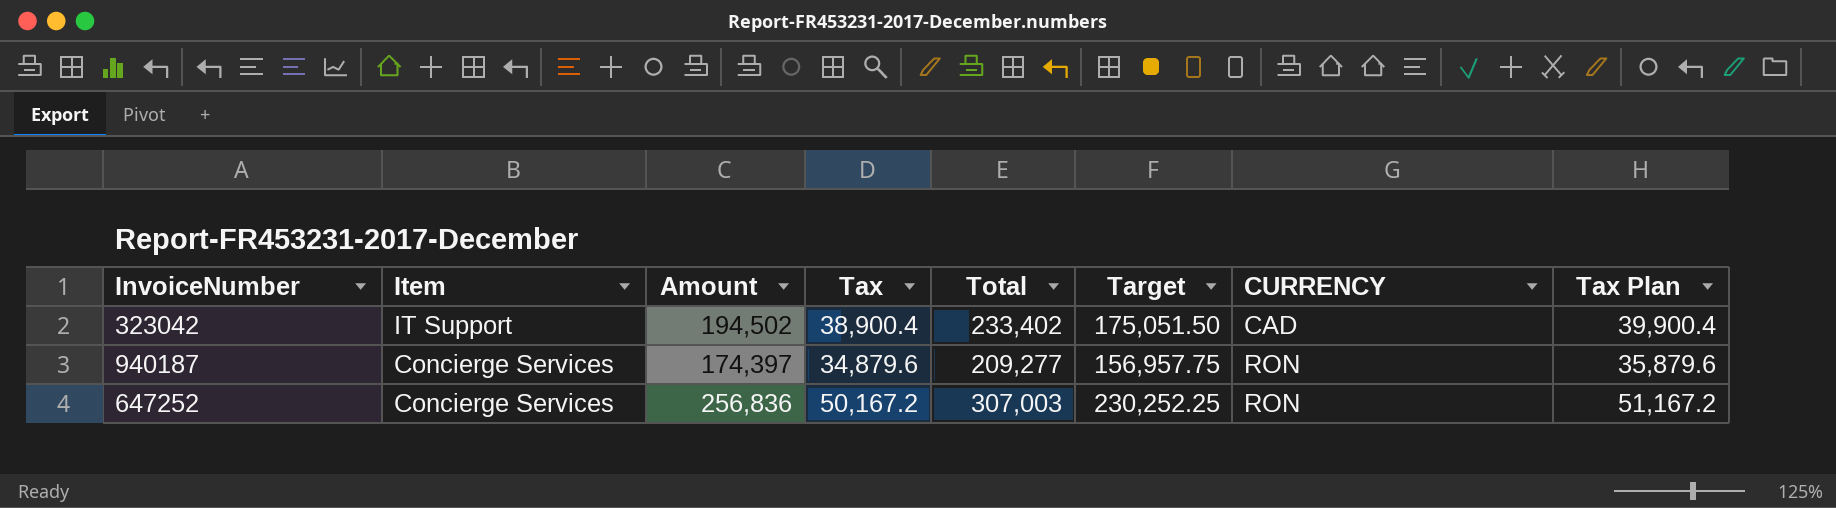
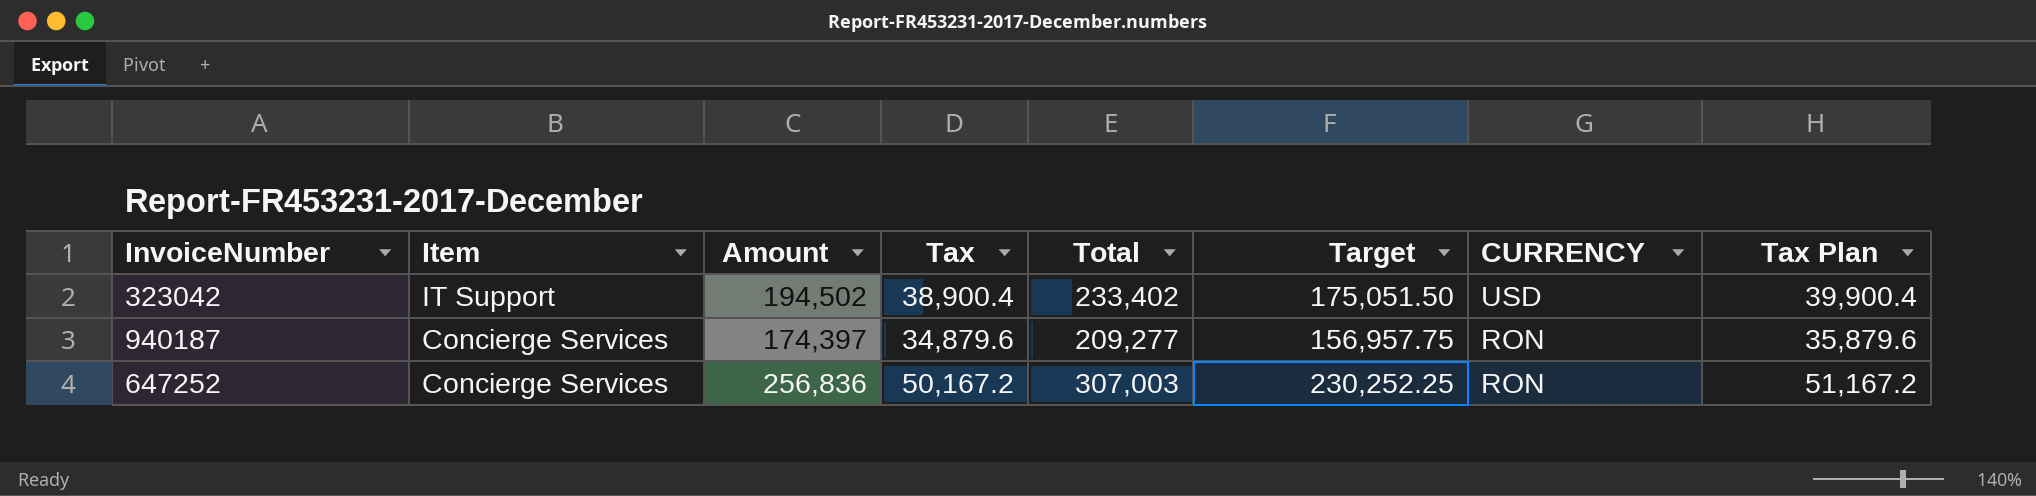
323042 | CURRENCY: CAD -> USD

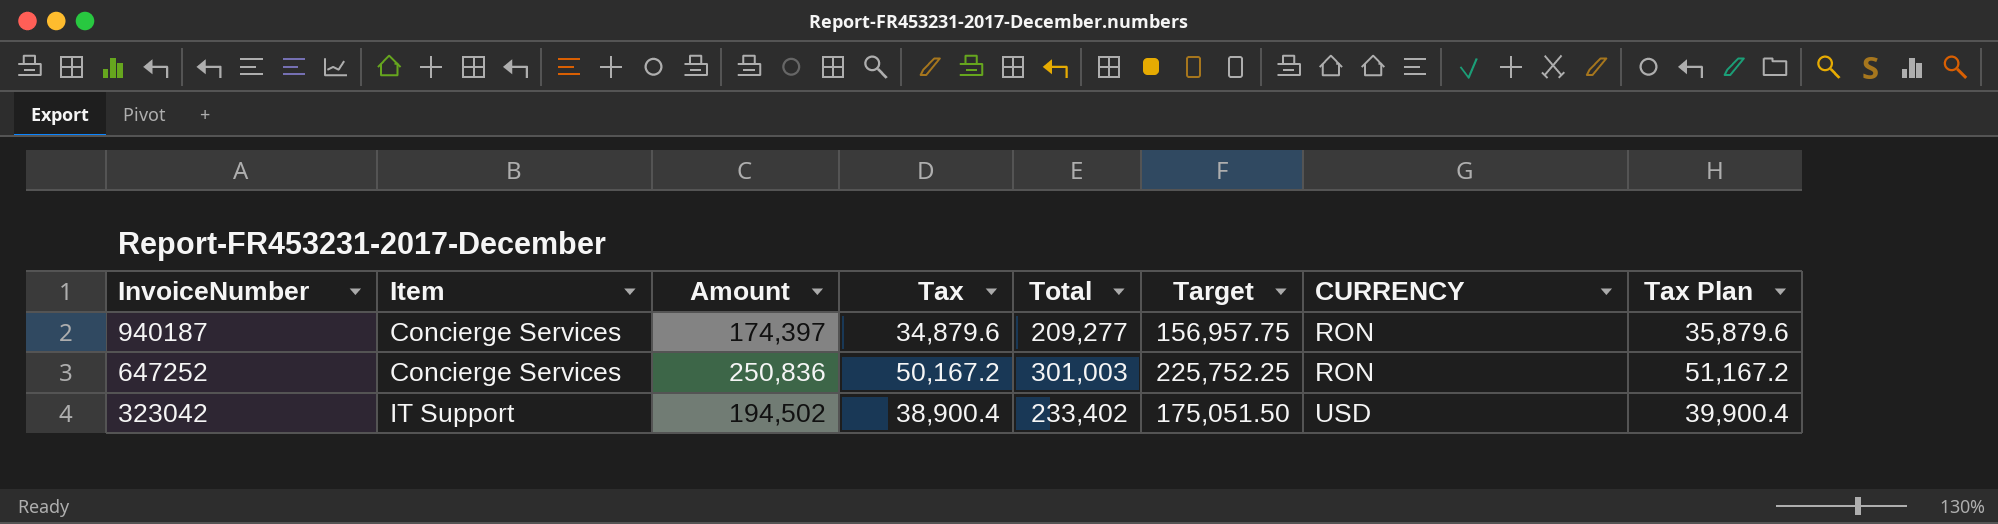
row order: Item descending -> InvoiceNumber descending
647252 | Amount: 256,836 -> 250,836
647252 | Total: 307,003 -> 301,003
647252 | Target: 230,252.25 -> 225,752.25

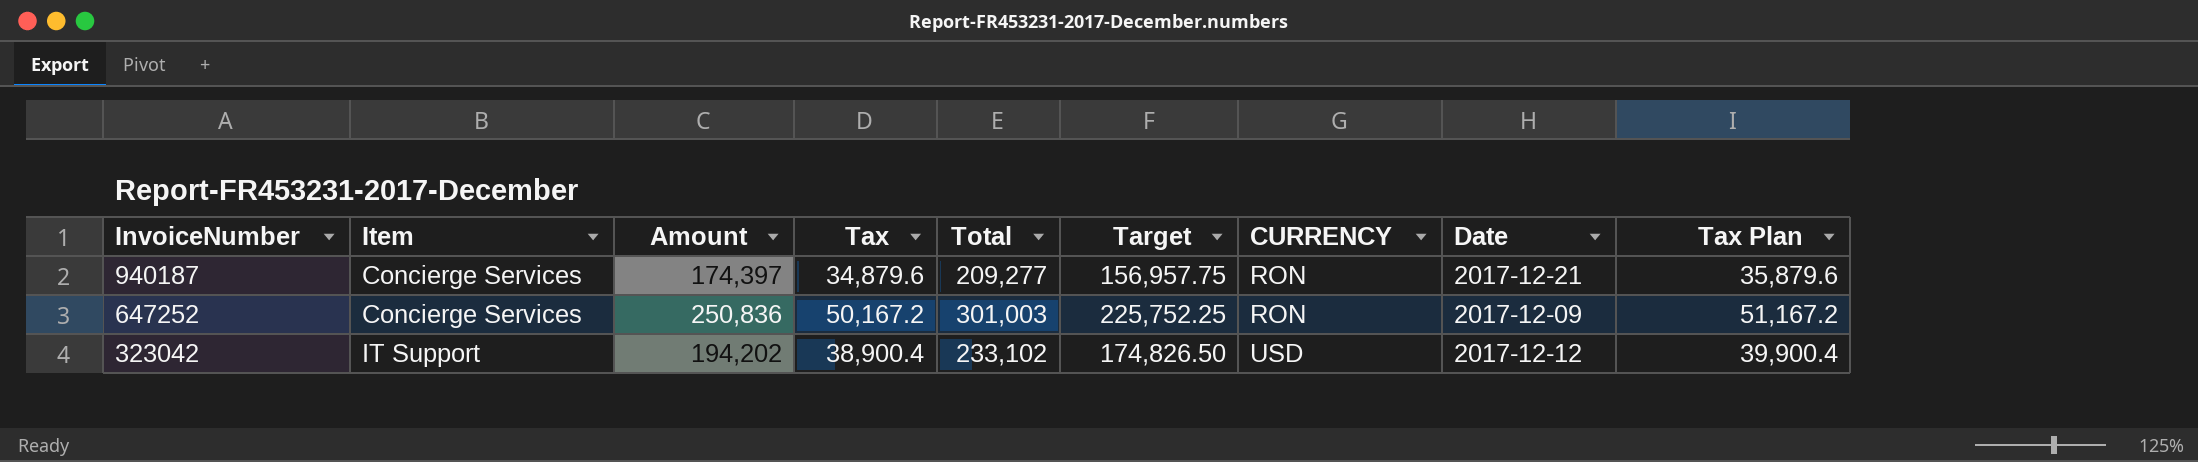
column Date | position: none -> 8
323042 | Amount: 194,502 -> 194,202
323042 | Total: 233,402 -> 233,102
323042 | Target: 175,051.50 -> 174,826.50

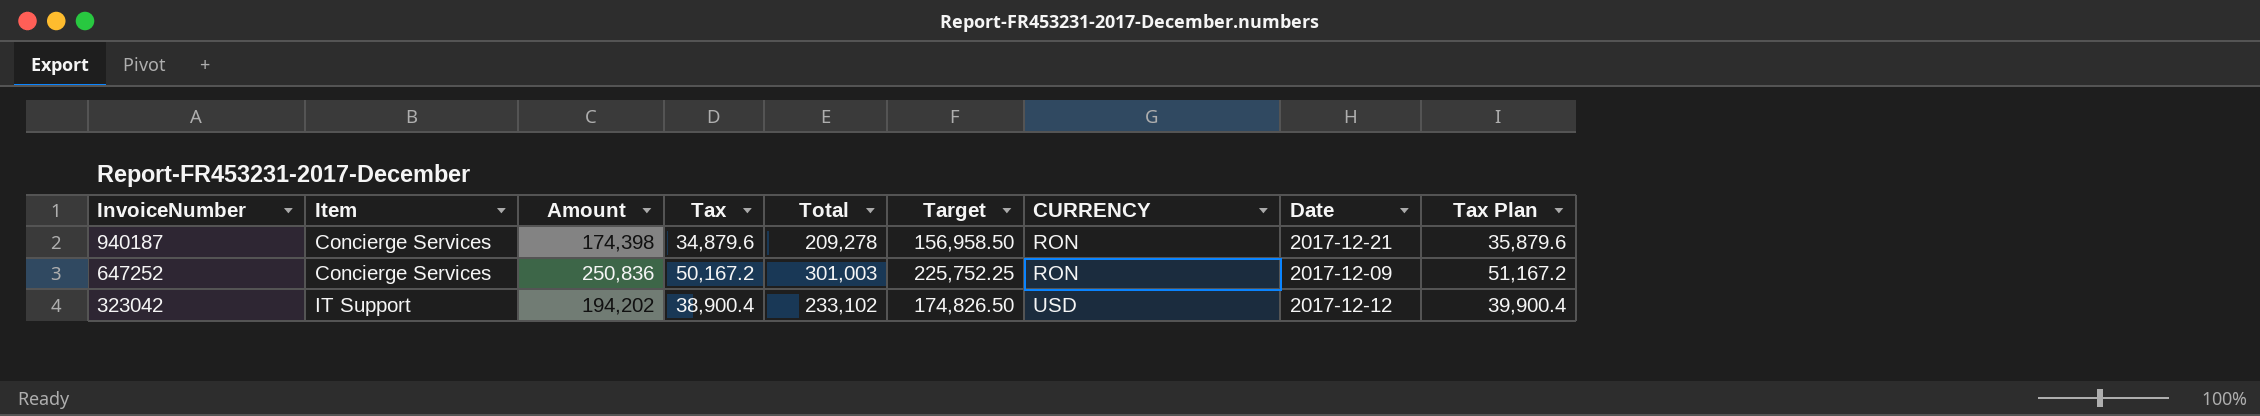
940187 | Amount: 174,397 -> 174,398
940187 | Total: 209,277 -> 209,278
940187 | Target: 156,957.75 -> 156,958.50

